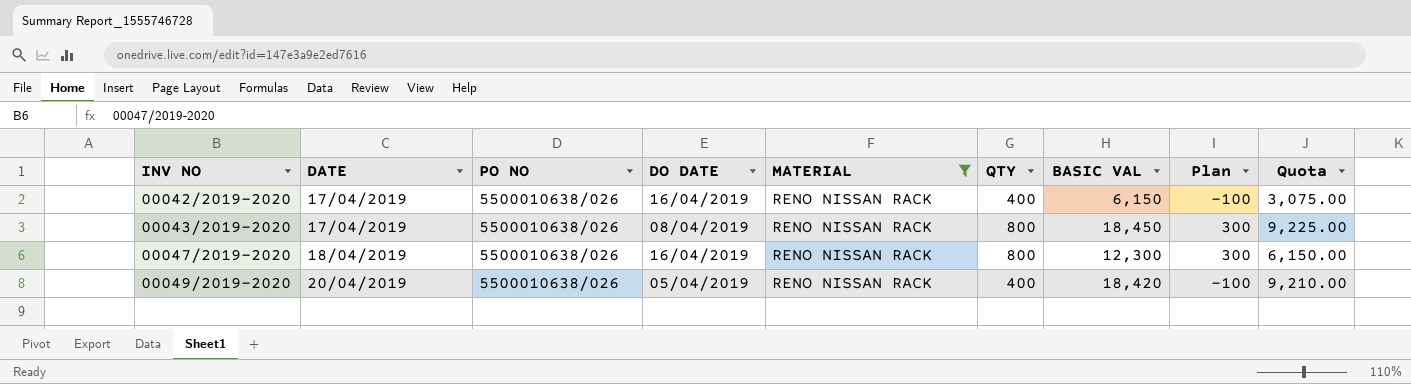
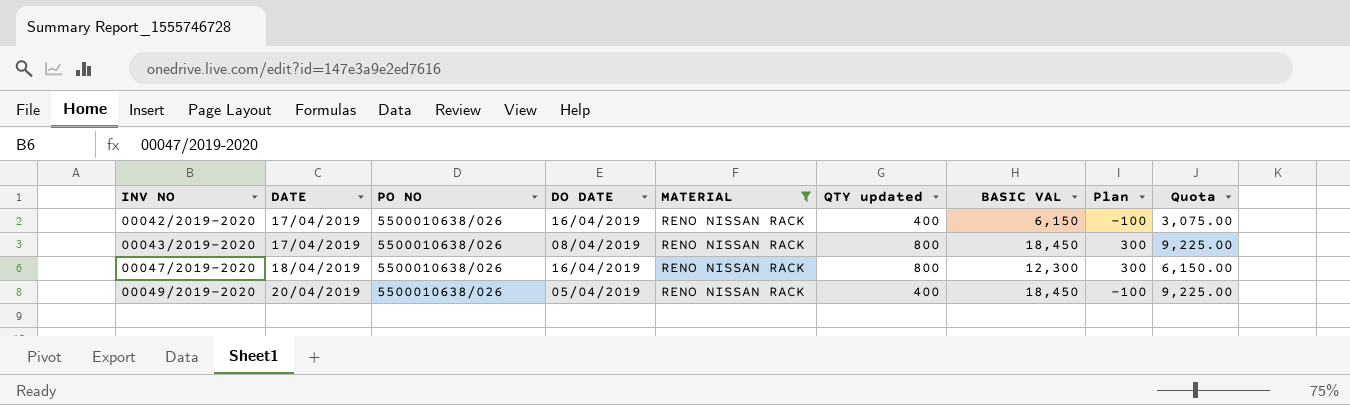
column name: QTY -> QTY updated
00049/2019-2020 | BASIC VAL: 18,420 -> 18,450
00049/2019-2020 | Quota: 9,210.00 -> 9,225.00

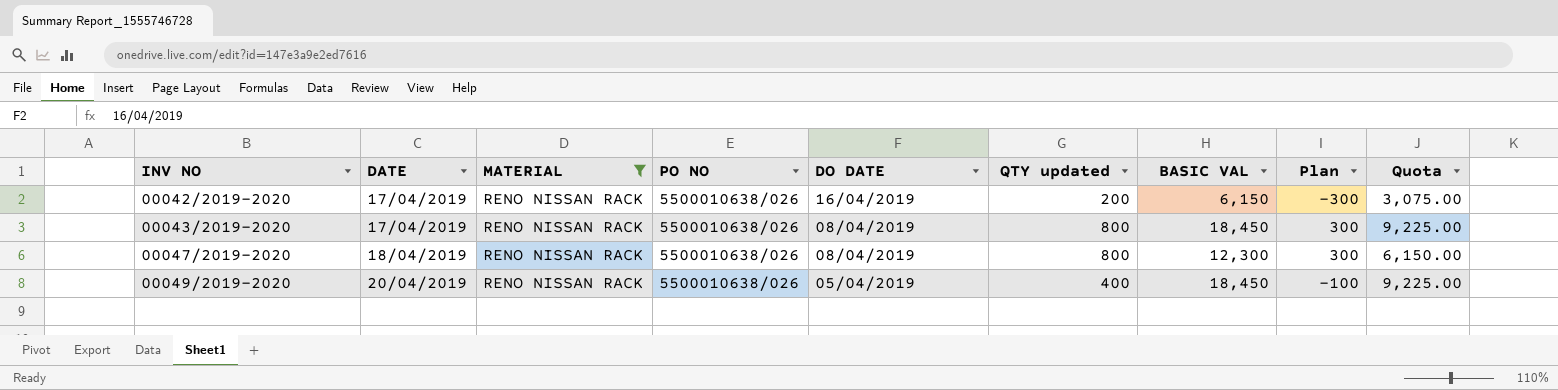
column MATERIAL | position: 5 -> 3
00042/2019-2020 | QTY updated: 400 -> 200
00042/2019-2020 | Plan: -100 -> -300
00047/2019-2020 | DO DATE: 16/04/2019 -> 08/04/2019

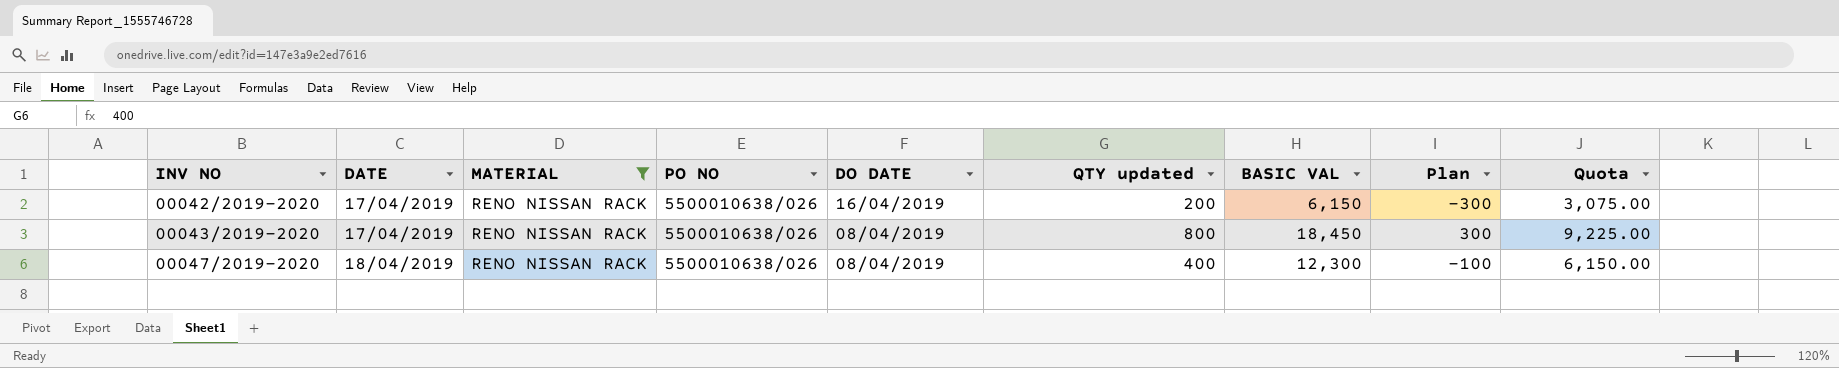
row 00049/2019-2020: 20/04/2019 | RENO NISSAN RACK | 5500010638/026 | 05/04/2019 | 400 | 18,450 | -100 | 9,225.00 -> none
00047/2019-2020 | QTY updated: 800 -> 400
00047/2019-2020 | Plan: 300 -> -100

